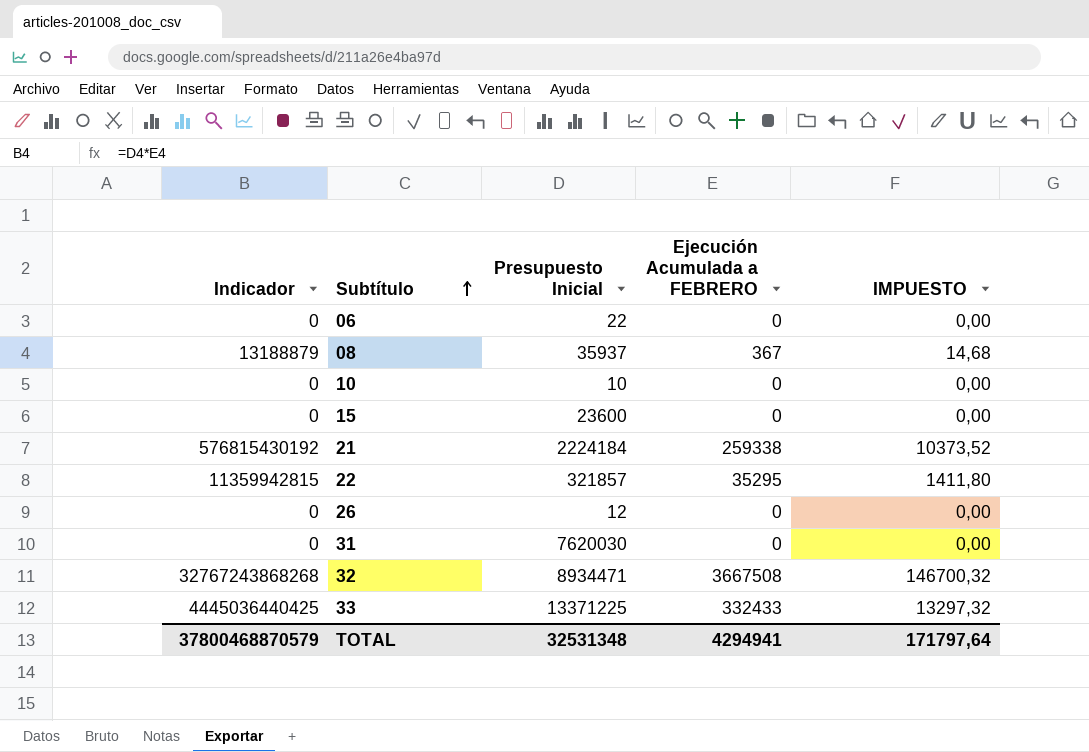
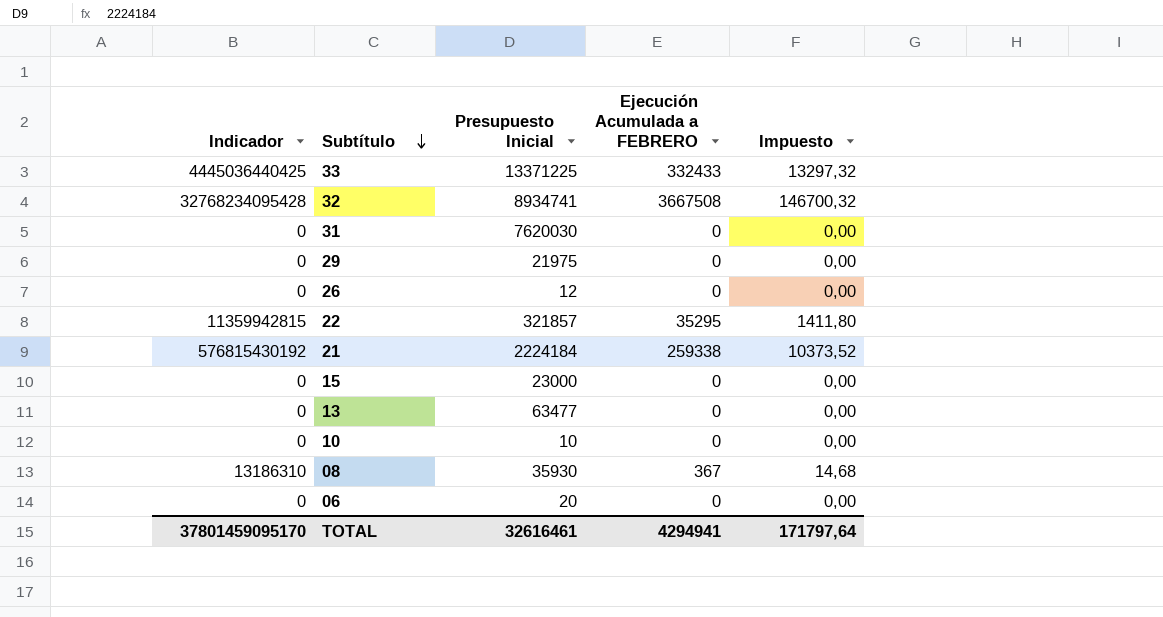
row order: Subtítulo ascending -> Subtítulo descending
column name: IMPUESTO -> Impuesto
32 | Indicador: 32767243868268 -> 32768234095428
32 | Presupuesto Inicial: 8934471 -> 8934741
row 29: none -> 0 | 21975 | 0 | 0,00
15 | Presupuesto Inicial: 23600 -> 23000
row 13: none -> 0 | 63477 | 0 | 0,00
08 | Indicador: 13188879 -> 13186310
08 | Presupuesto Inicial: 35937 -> 35930
06 | Presupuesto Inicial: 22 -> 20
TOTAL | Indicador: 37800468870579 -> 37801459095170
TOTAL | Presupuesto Inicial: 32531348 -> 32616461

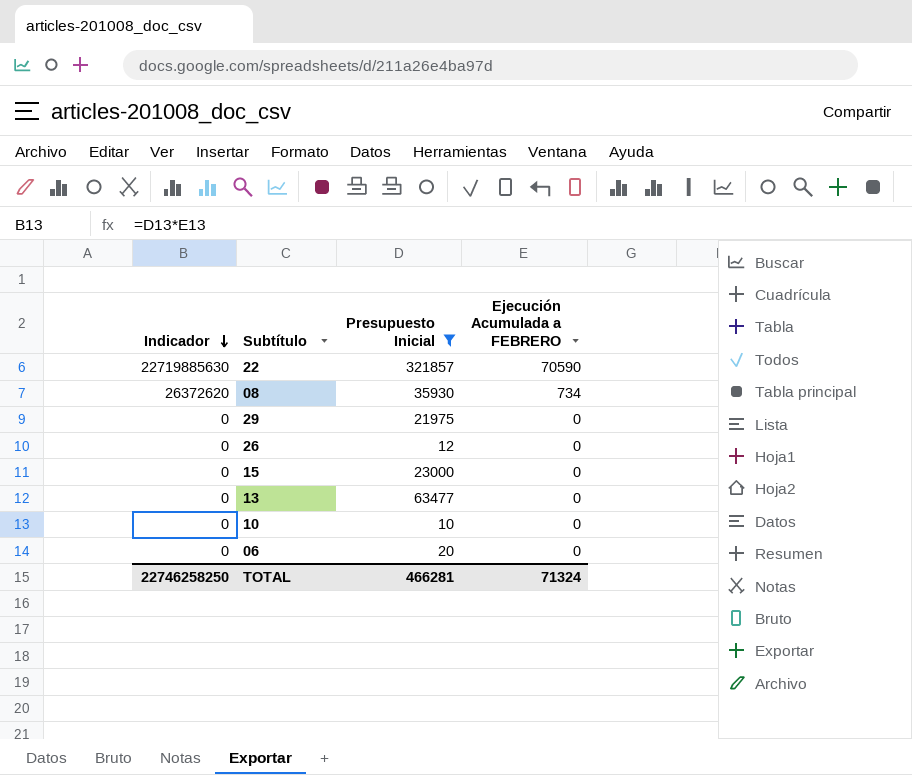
filter: none -> Presupuesto Inicial <= 321857
row order: Subtítulo descending -> Indicador descending
column Impuesto | formula: [Ejecución Acumulada a FEBRERO] * 0,04 -> none
22 | Indicador: 11359942815 -> 22719885630
22 | Ejecución Acumulada a FEBRERO: 35295 -> 70590
08 | Indicador: 13186310 -> 26372620
08 | Ejecución Acumulada a FEBRERO: 367 -> 734
TOTAL | Indicador: 37801459095170 -> 22746258250
TOTAL | Presupuesto Inicial: 32616461 -> 466281
TOTAL | Ejecución Acumulada a FEBRERO: 4294941 -> 71324

